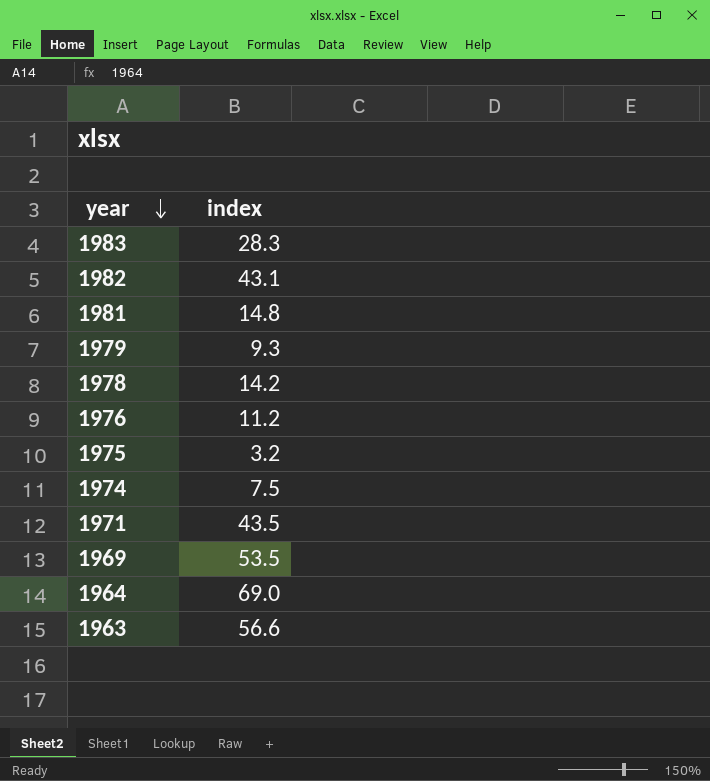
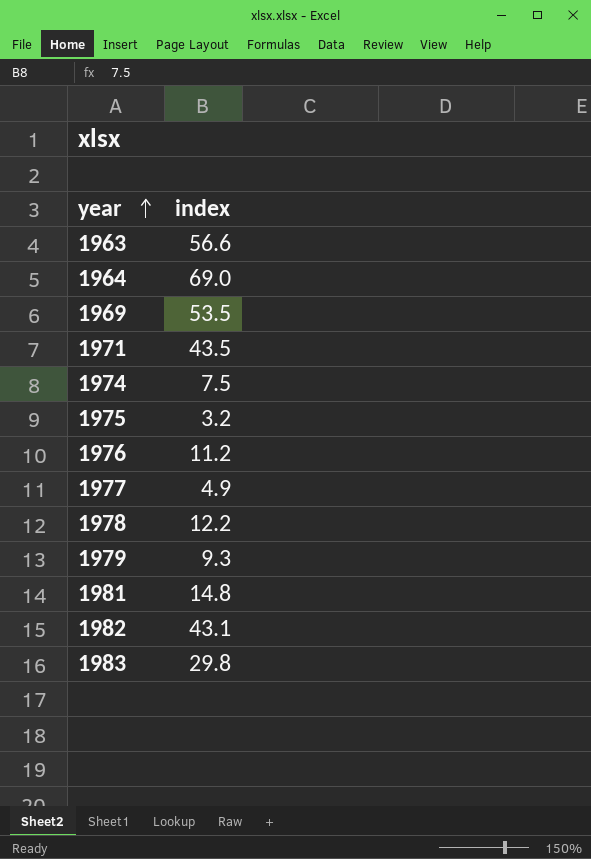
row order: year descending -> year ascending
row 1977: none -> 4.9
1978 | index: 14.2 -> 12.2
1983 | index: 28.3 -> 29.8

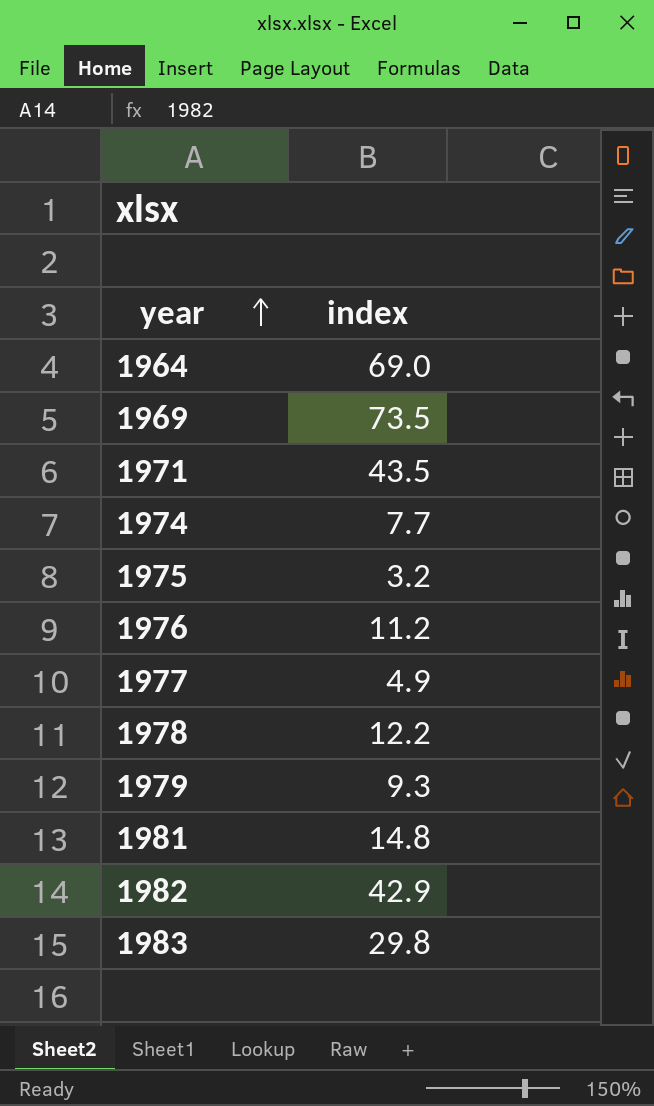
row 1963: 56.6 -> none
1969 | index: 53.5 -> 73.5
1974 | index: 7.5 -> 7.7
1982 | index: 43.1 -> 42.9

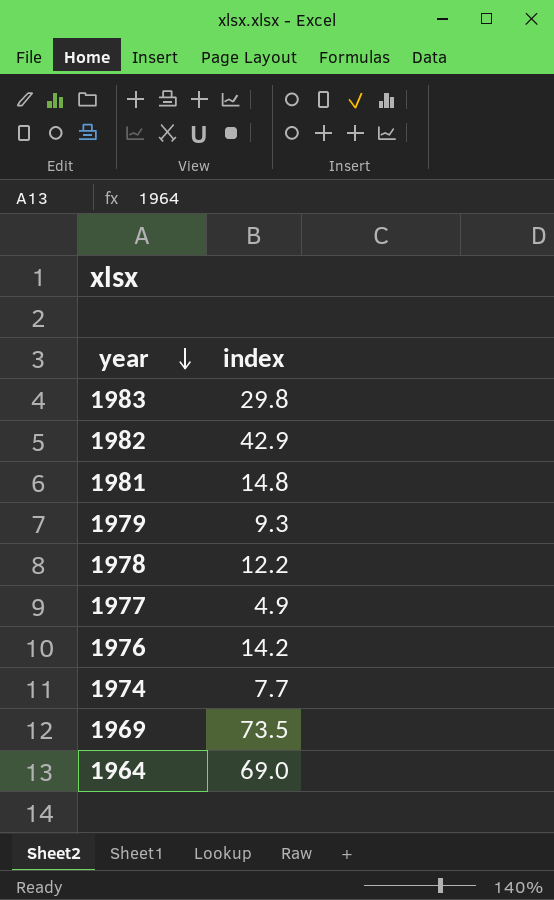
row order: year ascending -> year descending
row 1971: 43.5 -> none
row 1975: 3.2 -> none
1976 | index: 11.2 -> 14.2

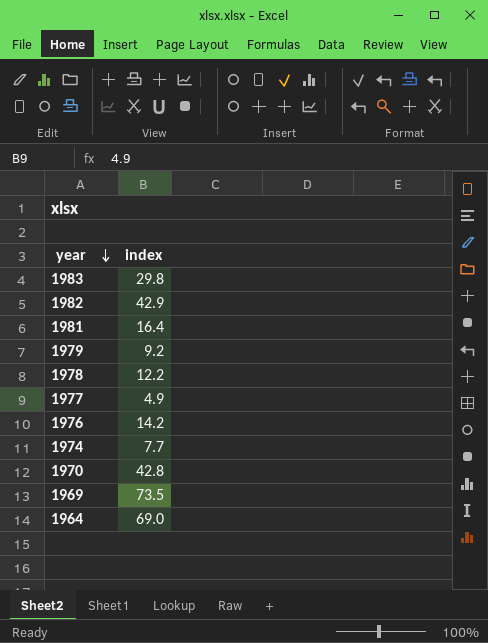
1981 | index: 14.8 -> 16.4
1979 | index: 9.3 -> 9.2
row 1970: none -> 42.8

